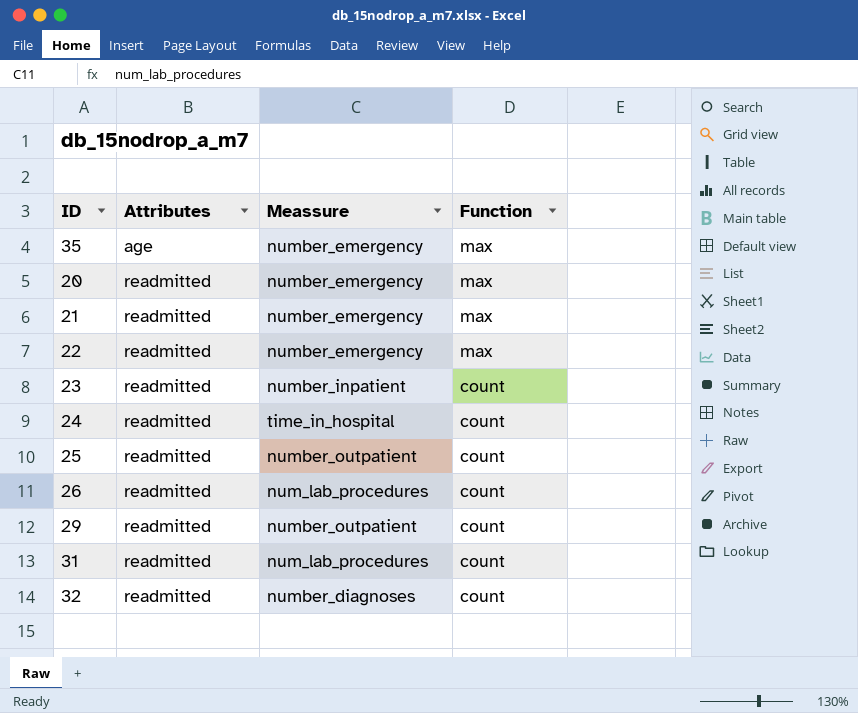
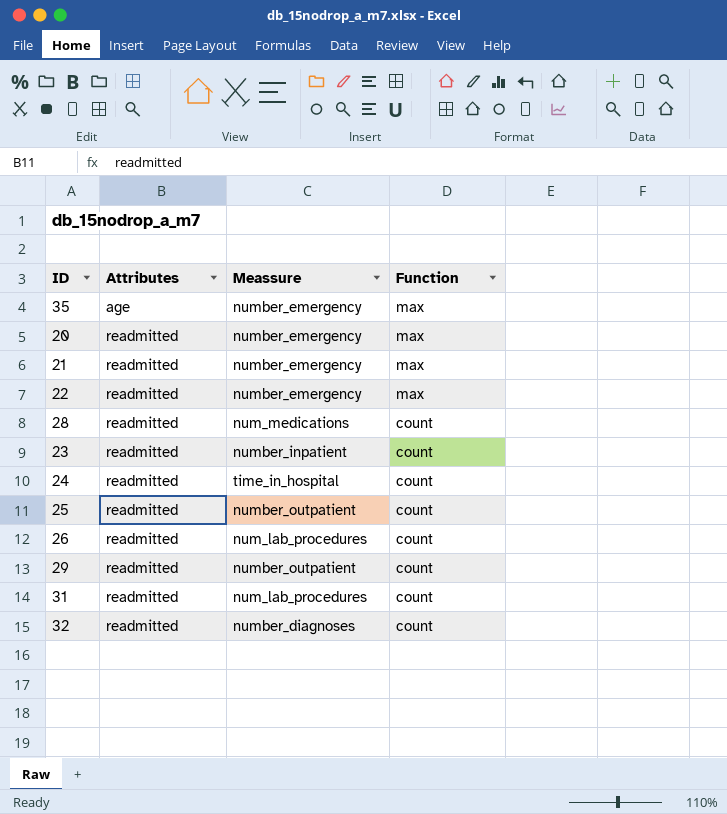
row 28: none -> readmitted | num_medications | count

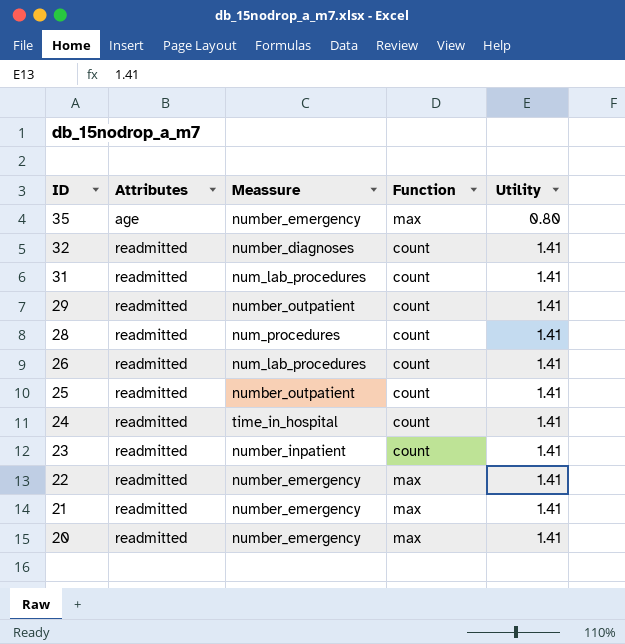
row order: Attributes ascending -> ID descending
column Utility | position: none -> 5
28 | Meassure: num_medications -> num_procedures

